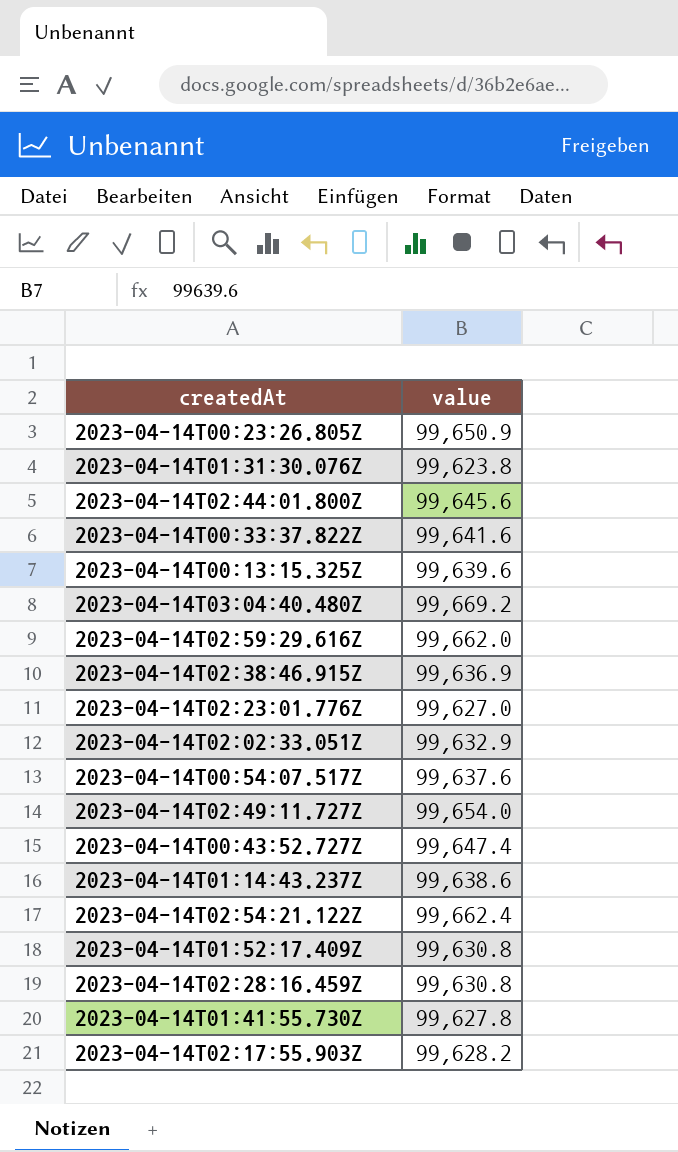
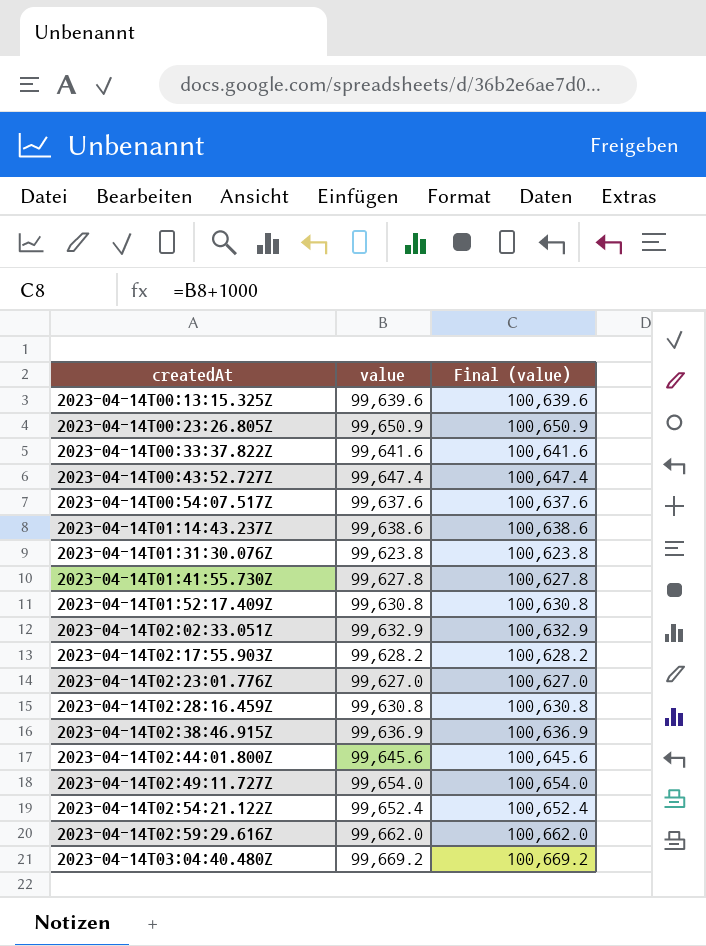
row order: none -> createdAt ascending
column Final (value) | formula: none -> [value] + 1000
2023-04-14T02:54:21.122Z | value: 99,662.4 -> 99,652.4

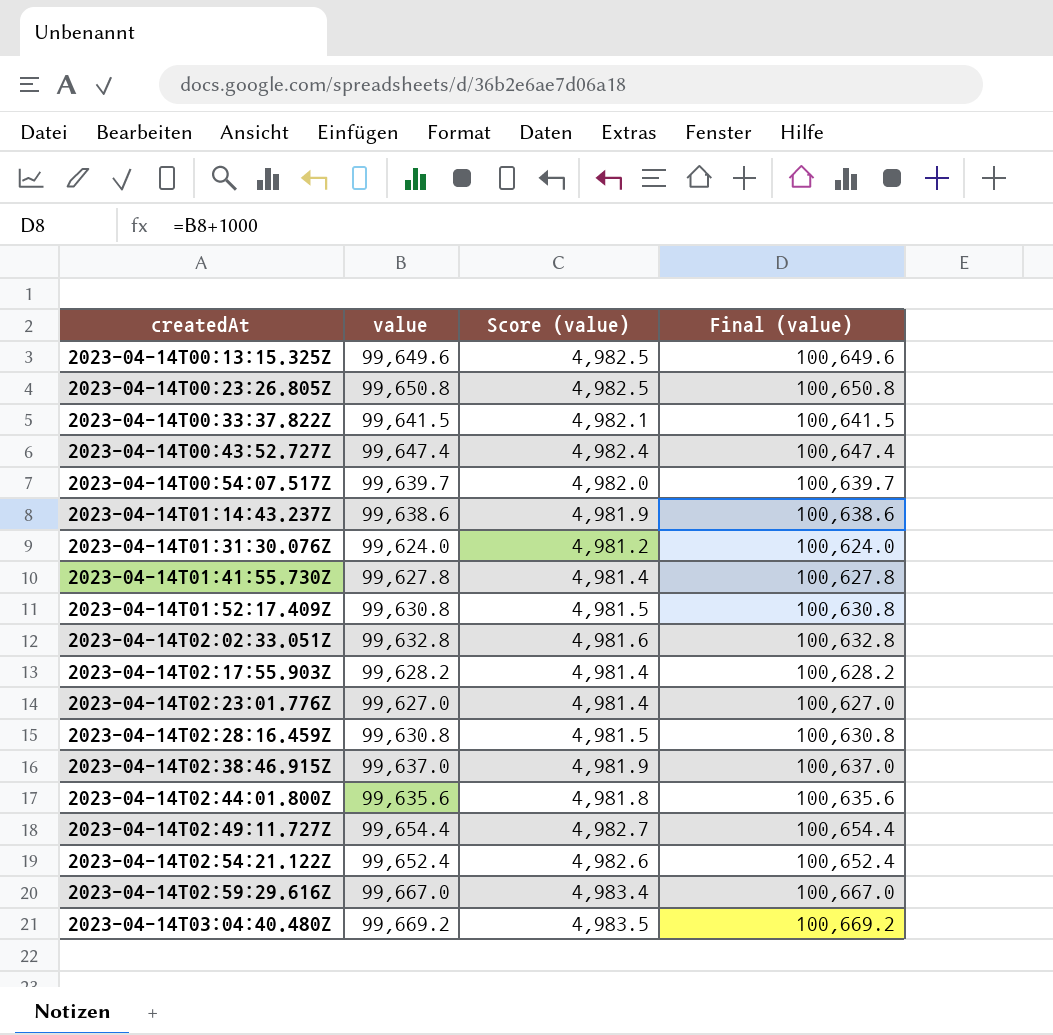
column Score (value) | formula: none -> [value] * 0.05
2023-04-14T00:13:15.325Z | value: 99,639.6 -> 99,649.6
2023-04-14T00:13:15.325Z | Final (value): 100,639.6 -> 100,649.6
2023-04-14T00:23:26.805Z | value: 99,650.9 -> 99,650.8
2023-04-14T00:23:26.805Z | Final (value): 100,650.9 -> 100,650.8
2023-04-14T00:33:37.822Z | value: 99,641.6 -> 99,641.5
2023-04-14T00:33:37.822Z | Final (value): 100,641.6 -> 100,641.5
2023-04-14T00:54:07.517Z | value: 99,637.6 -> 99,639.7
2023-04-14T00:54:07.517Z | Final (value): 100,637.6 -> 100,639.7
2023-04-14T01:31:30.076Z | value: 99,623.8 -> 99,624.0
2023-04-14T01:31:30.076Z | Final (value): 100,623.8 -> 100,624.0
2023-04-14T02:02:33.051Z | value: 99,632.9 -> 99,632.8
2023-04-14T02:02:33.051Z | Final (value): 100,632.9 -> 100,632.8
2023-04-14T02:38:46.915Z | value: 99,636.9 -> 99,637.0
2023-04-14T02:38:46.915Z | Final (value): 100,636.9 -> 100,637.0
2023-04-14T02:44:01.800Z | value: 99,645.6 -> 99,635.6
2023-04-14T02:44:01.800Z | Final (value): 100,645.6 -> 100,635.6
2023-04-14T02:49:11.727Z | value: 99,654.0 -> 99,654.4
2023-04-14T02:49:11.727Z | Final (value): 100,654.0 -> 100,654.4
2023-04-14T02:59:29.616Z | value: 99,662.0 -> 99,667.0
2023-04-14T02:59:29.616Z | Final (value): 100,662.0 -> 100,667.0

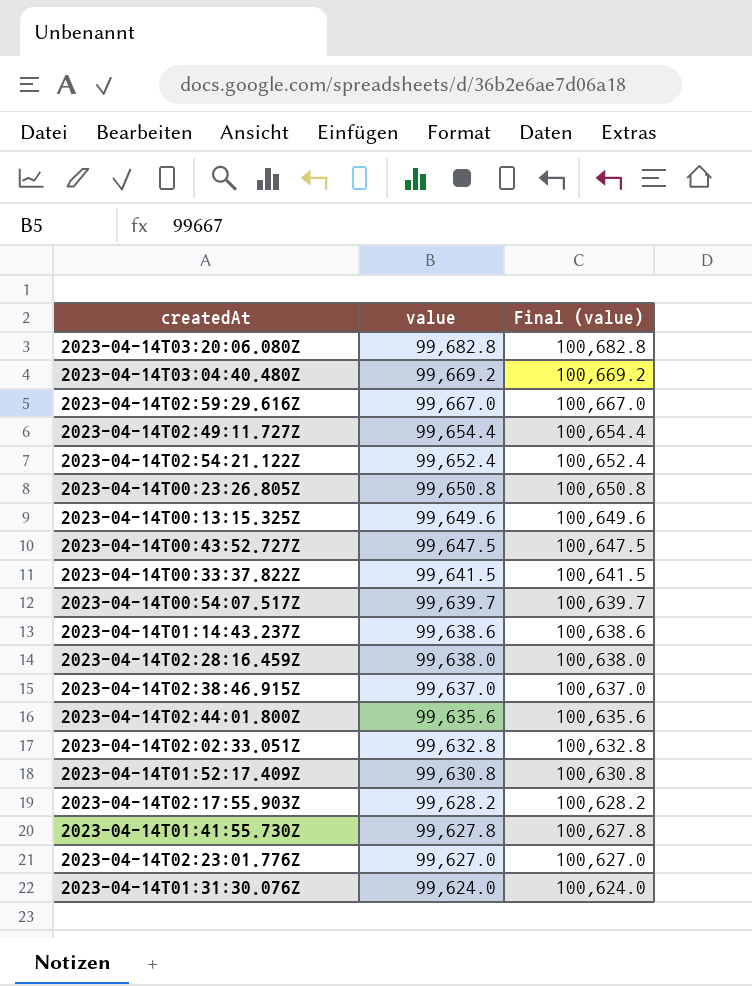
row order: createdAt ascending -> value descending
column Score (value) | formula: [value] * 0.05 -> none
row 2023-04-14T03:20:06.080Z: none -> 99,682.8 | 100,682.8
2023-04-14T00:43:52.727Z | value: 99,647.4 -> 99,647.5
2023-04-14T00:43:52.727Z | Final (value): 100,647.4 -> 100,647.5
2023-04-14T02:28:16.459Z | value: 99,630.8 -> 99,638.0
2023-04-14T02:28:16.459Z | Final (value): 100,630.8 -> 100,638.0

